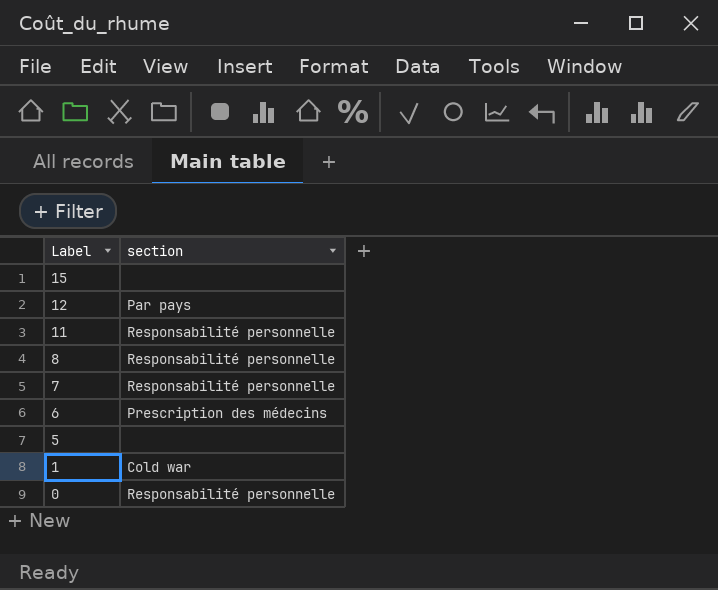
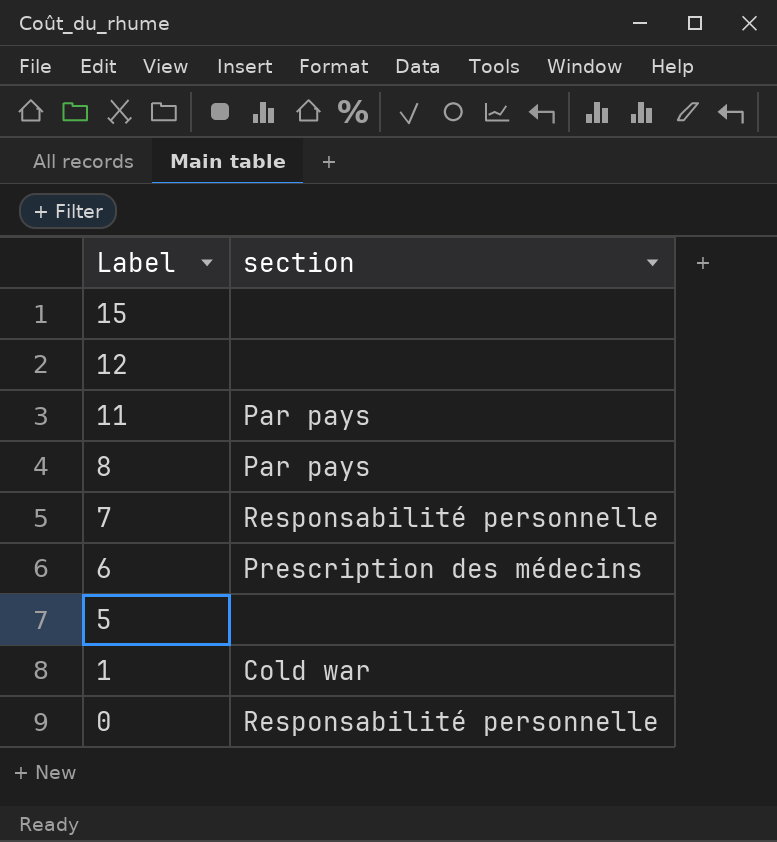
12 | section: Par pays -> none
11 | section: Responsabilité personnelle -> Par pays
8 | section: Responsabilité personnelle -> Par pays

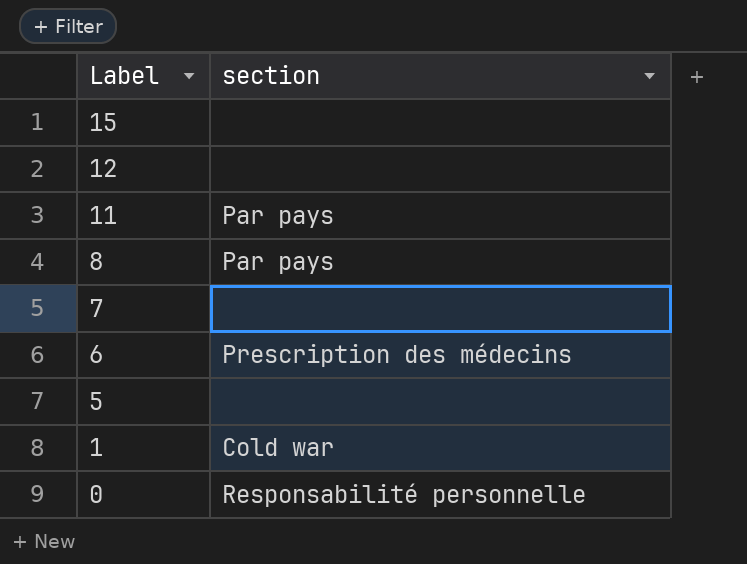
7 | section: Responsabilité personnelle -> none

